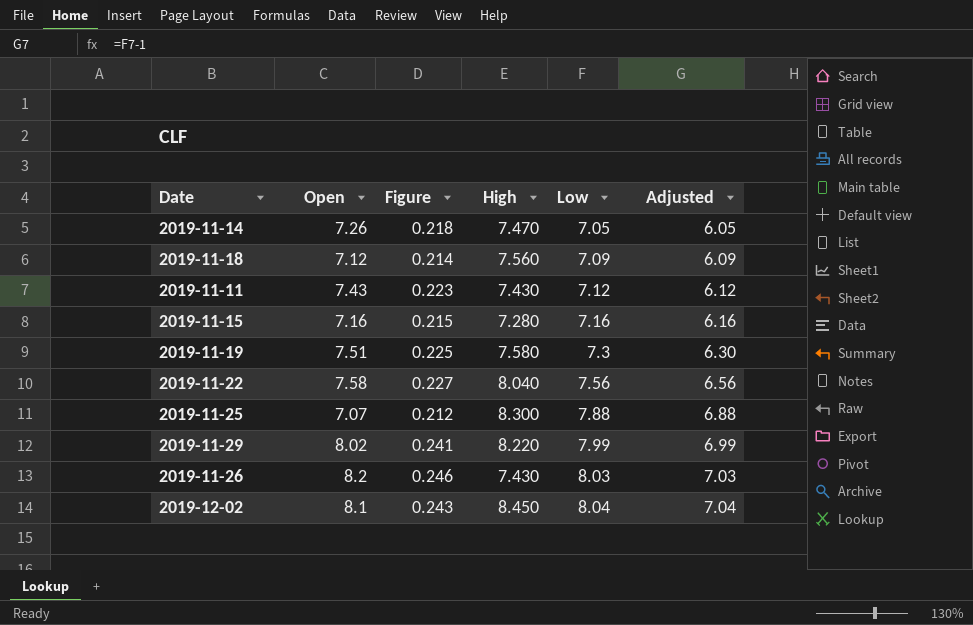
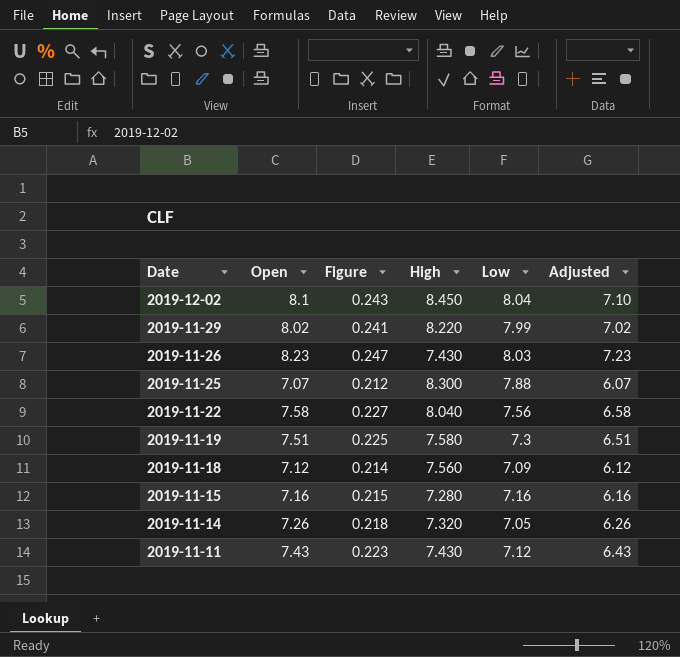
row order: Low ascending -> Date descending
column Adjusted | formula: [Low] - 1 -> [Open] - 1
2019-11-26 | Open: 8.2 -> 8.23
2019-11-26 | Figure: 0.246 -> 0.247
2019-11-14 | High: 7.470 -> 7.320

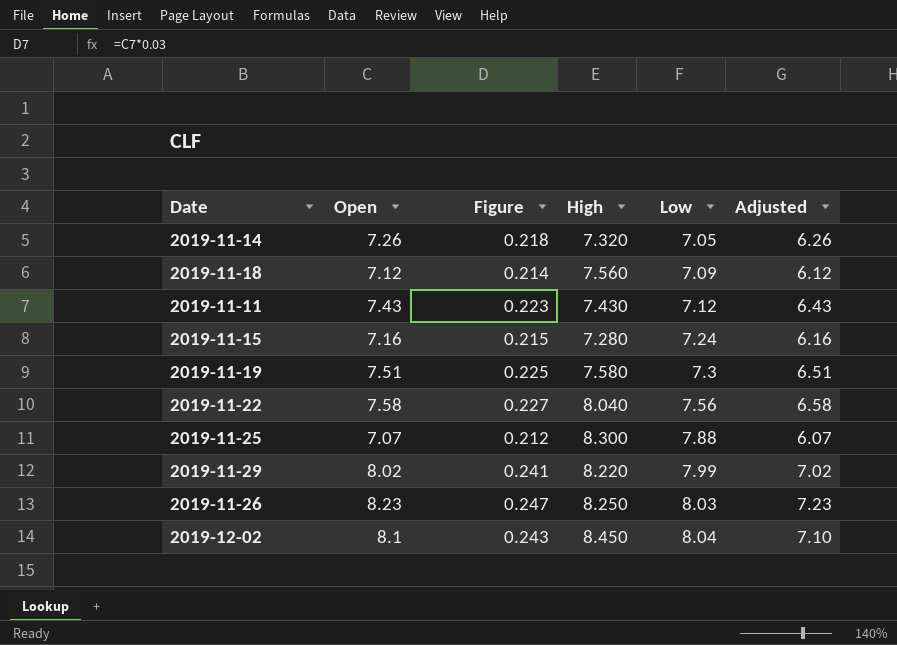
row order: Date descending -> Low ascending
2019-11-15 | Low: 7.16 -> 7.24
2019-11-26 | High: 7.430 -> 8.250

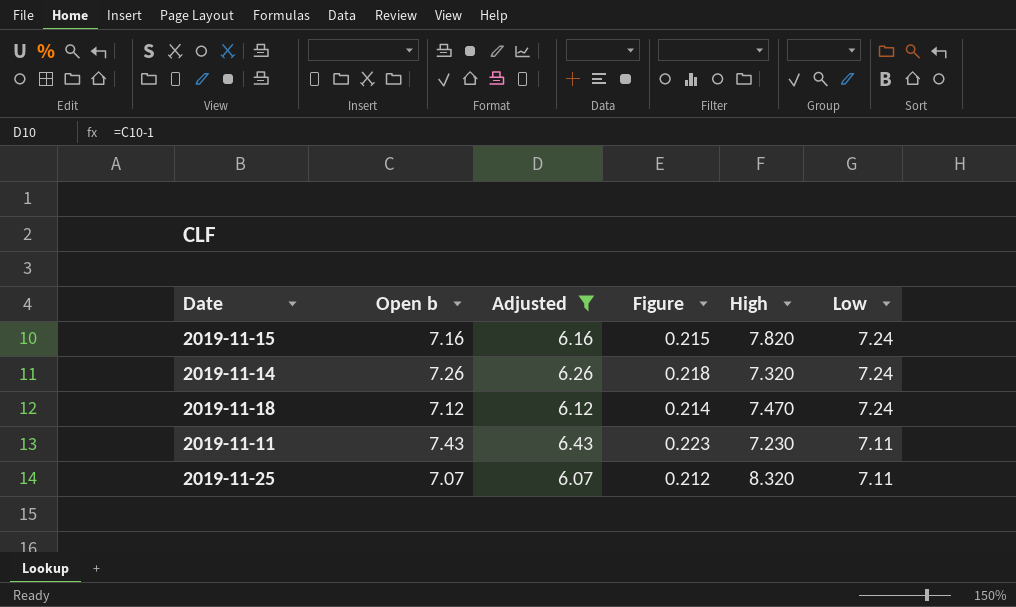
filter: none -> Adjusted <= 6.43
row order: Low ascending -> Low descending
column name: Open -> Open b
column Adjusted | position: 6 -> 3
2019-11-15 | High: 7.280 -> 7.820
2019-11-14 | Low: 7.05 -> 7.24
2019-11-18 | High: 7.560 -> 7.470
2019-11-18 | Low: 7.09 -> 7.24
2019-11-11 | High: 7.430 -> 7.230
2019-11-11 | Low: 7.12 -> 7.11
2019-11-25 | High: 8.300 -> 8.320
2019-11-25 | Low: 7.88 -> 7.11

